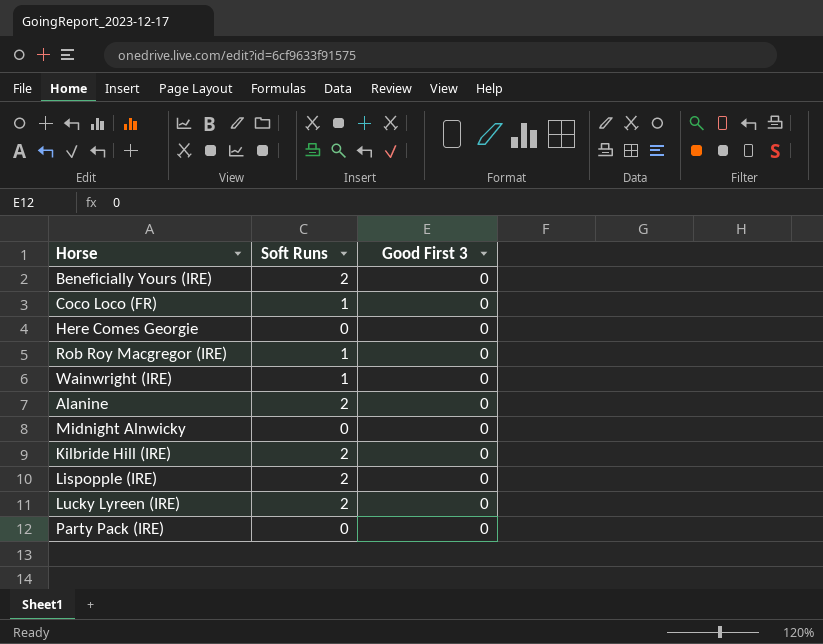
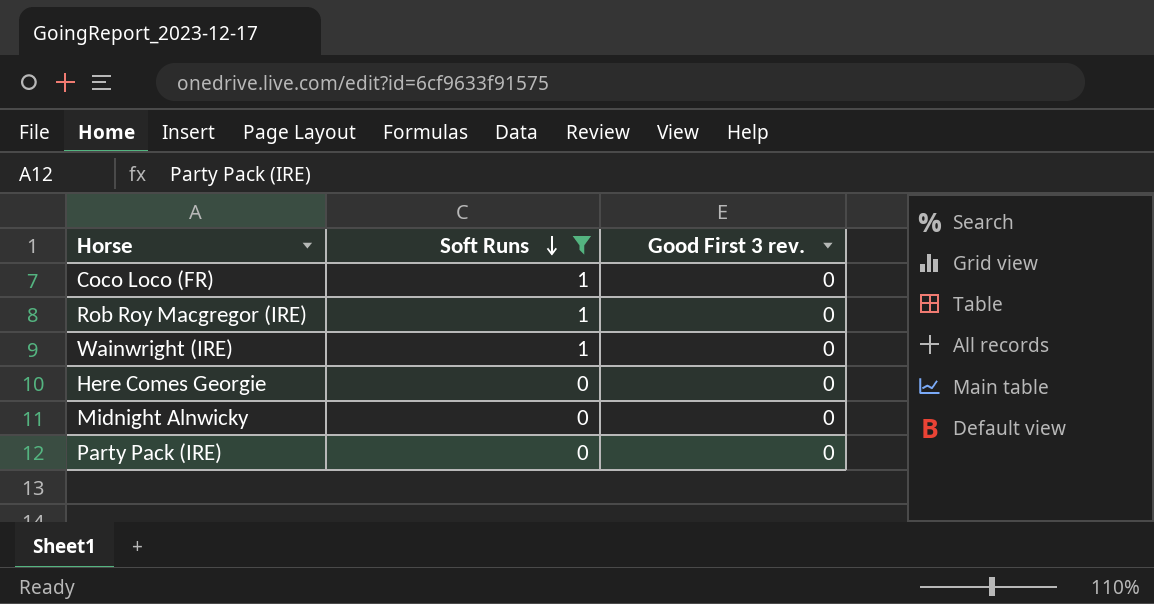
filter: none -> Soft Runs != 2
row order: none -> Soft Runs descending
column name: Good First 3 -> Good First 3 rev.

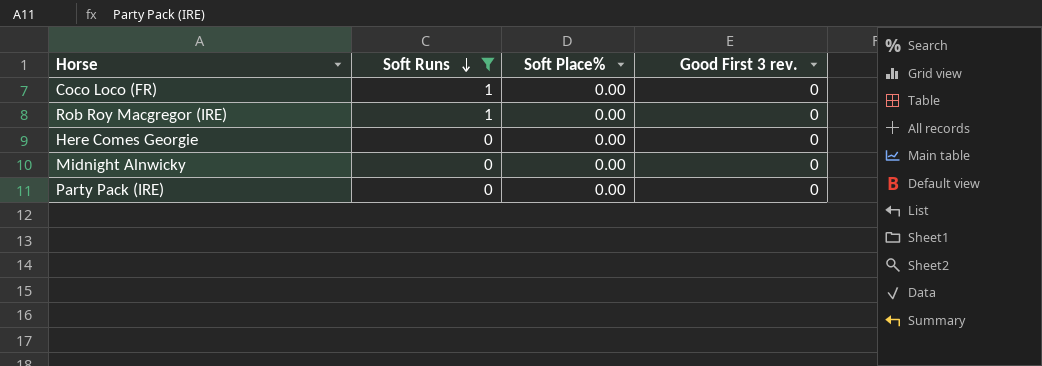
column Soft Place% | position: none -> 3
row Wainwright (IRE): 1 | 0 -> none

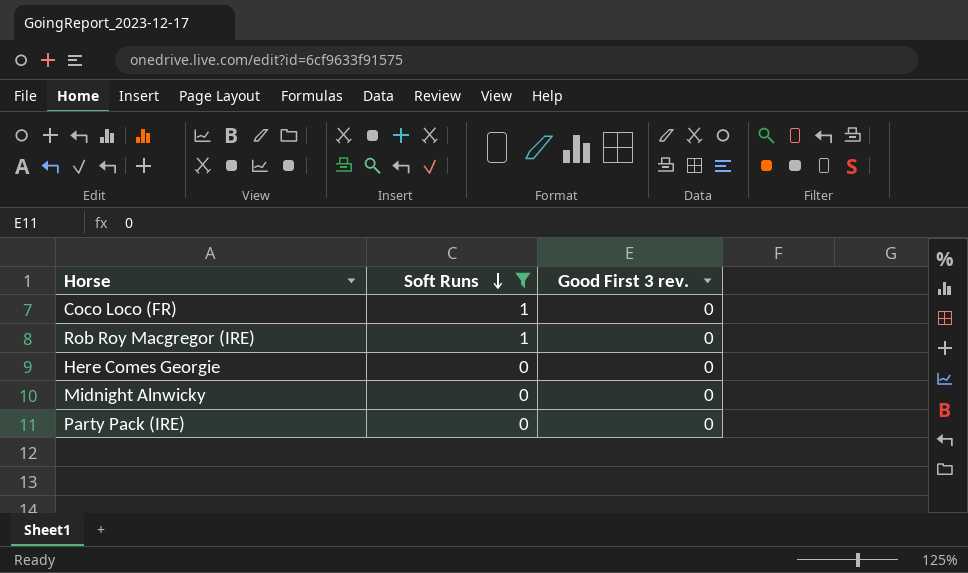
column Soft Place% | position: 3 -> none

